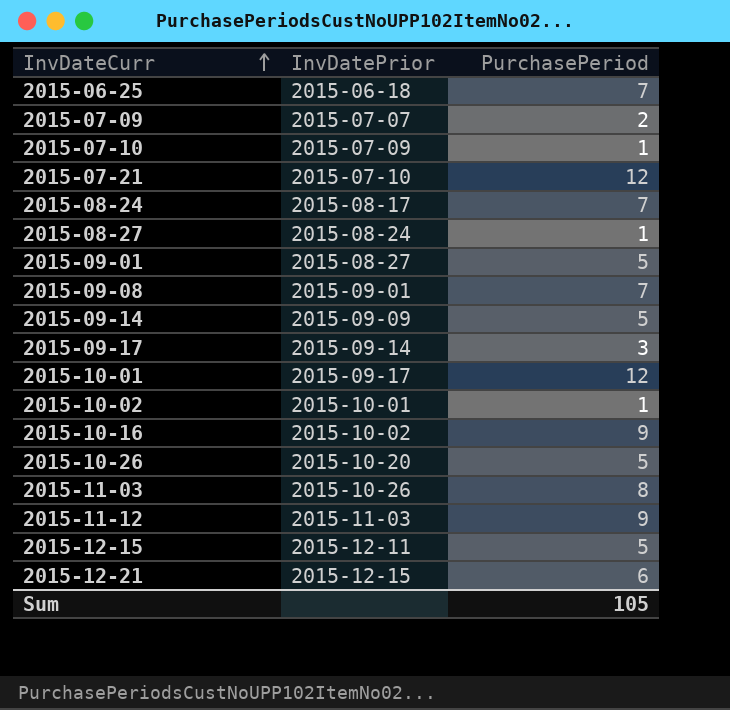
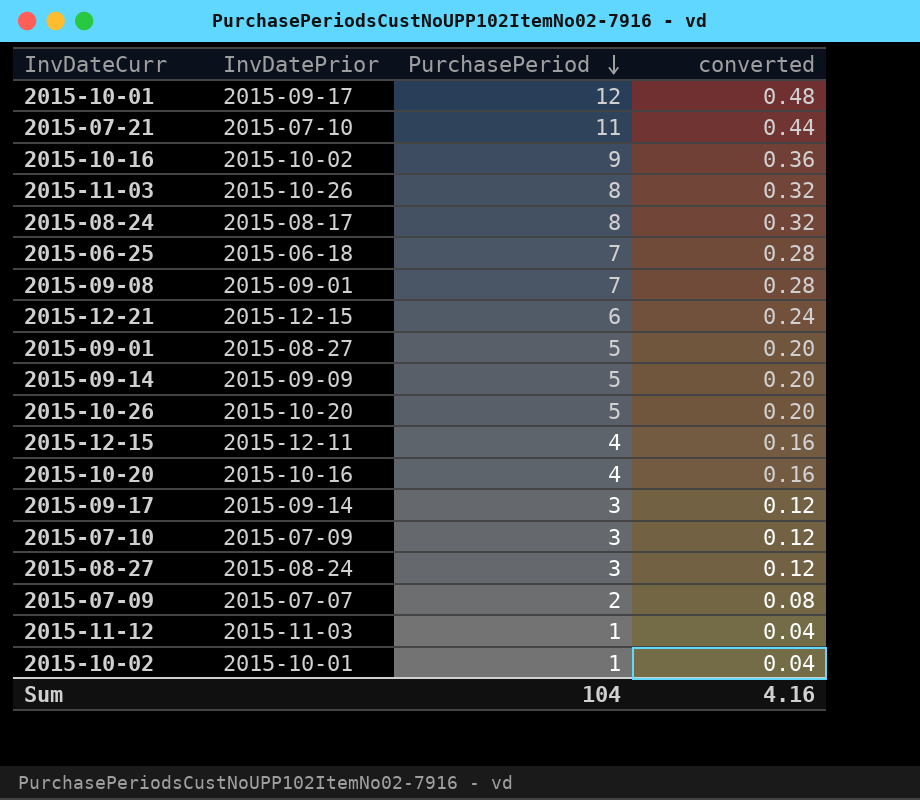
row order: InvDateCurr ascending -> PurchasePeriod descending
column converted | formula: none -> [PurchasePeriod] * 0.04
2015-07-21 | PurchasePeriod: 12 -> 11
2015-08-24 | PurchasePeriod: 7 -> 8
2015-12-15 | PurchasePeriod: 5 -> 4
row 2015-10-20: none -> 2015-10-16 | 4 | 0.16
2015-07-10 | PurchasePeriod: 1 -> 3
2015-08-27 | PurchasePeriod: 1 -> 3
2015-11-12 | PurchasePeriod: 9 -> 1
Sum | PurchasePeriod: 105 -> 104

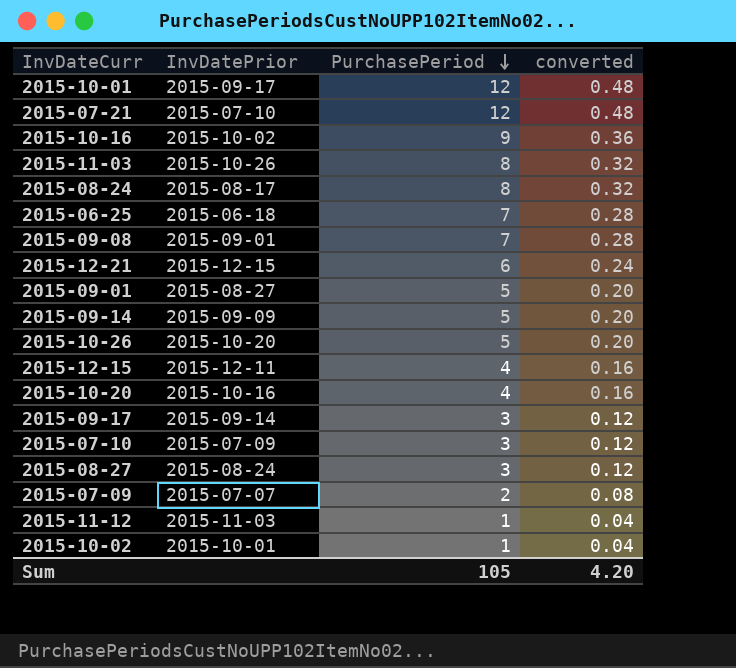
2015-07-21 | PurchasePeriod: 11 -> 12
2015-07-21 | converted: 0.44 -> 0.48
Sum | PurchasePeriod: 104 -> 105
Sum | converted: 4.16 -> 4.20

